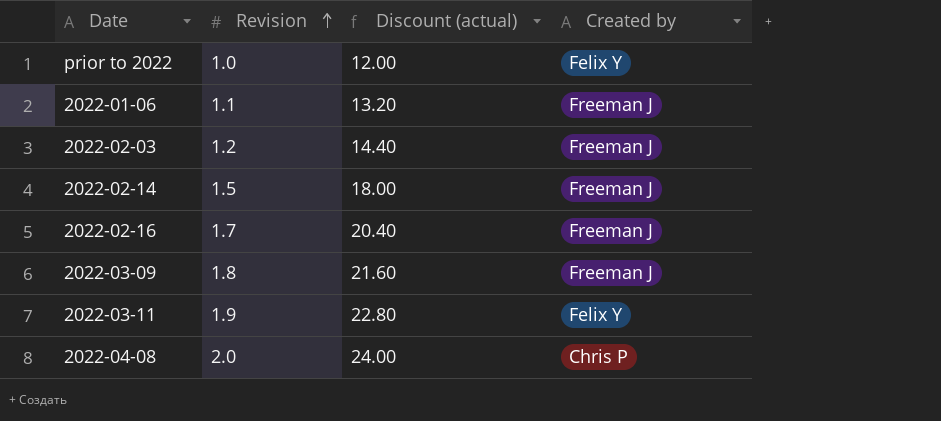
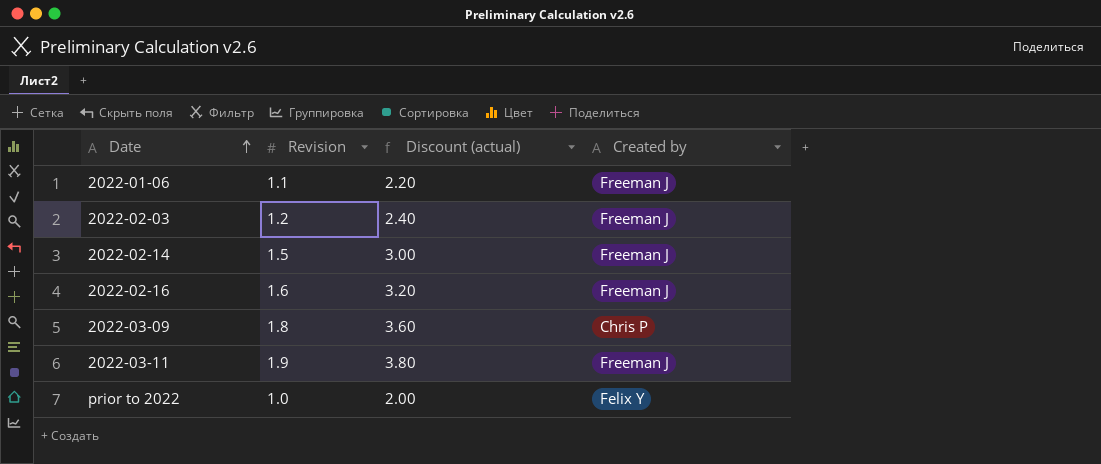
row order: Revision ascending -> Date ascending
column Discount (actual) | formula: [Revision] * 12 -> [Revision] * 2
row 2022-04-08: 2.0 | 24.00 | Chris P -> none
2022-02-16 | Revision: 1.7 -> 1.6
2022-03-09 | Created by: Freeman J -> Chris P
2022-03-11 | Created by: Felix Y -> Freeman J

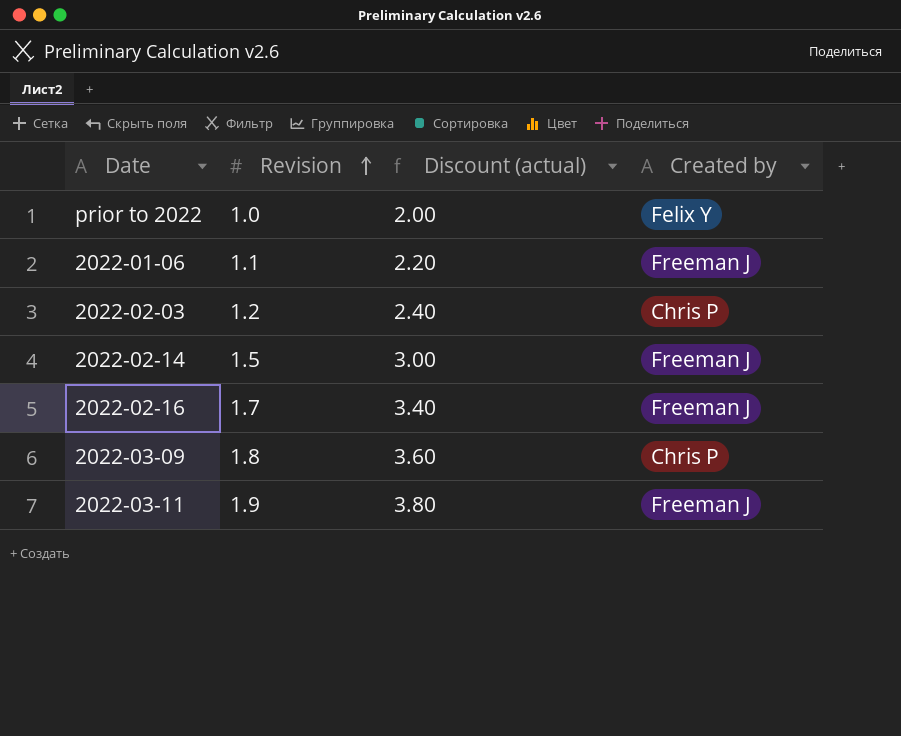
row order: Date ascending -> Revision ascending
2022-02-03 | Created by: Freeman J -> Chris P
2022-02-16 | Revision: 1.6 -> 1.7
2022-02-16 | Discount (actual): 3.20 -> 3.40

